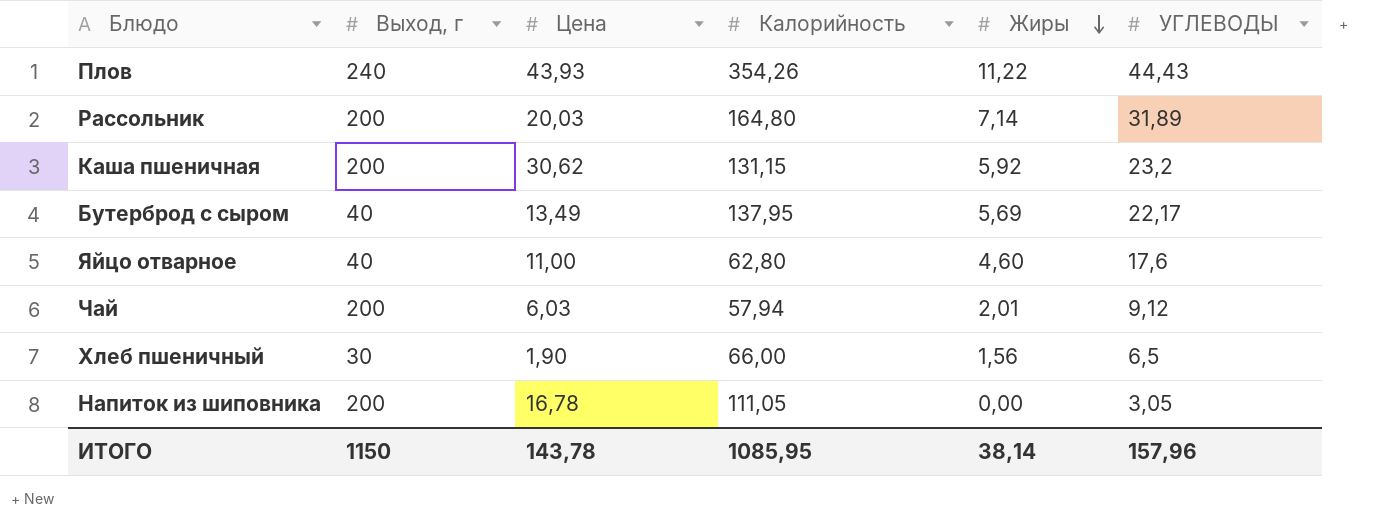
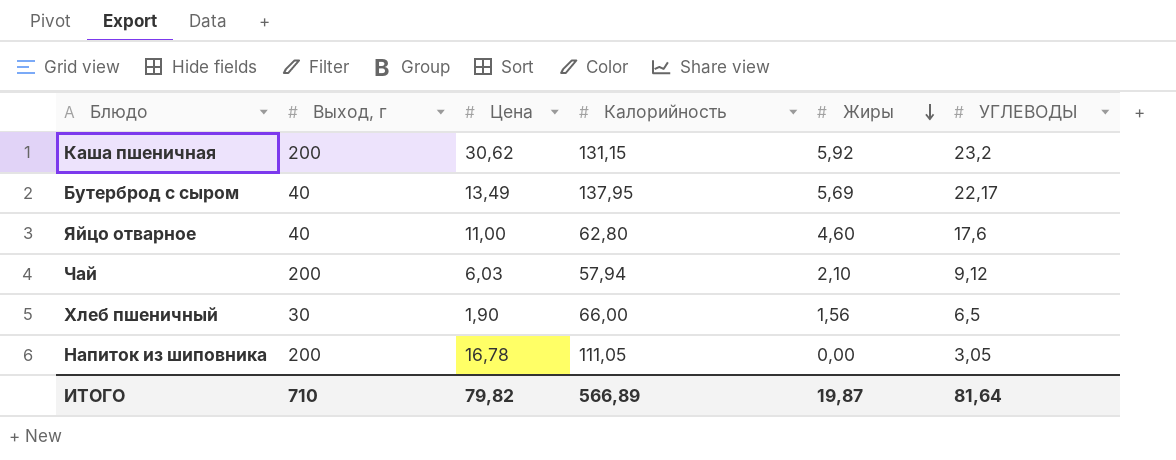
row Плов: 240 | 43,93 | 354,26 | 11,22 | 44,43 -> none
row Рассольник: 200 | 20,03 | 164,80 | 7,14 | 31,89 -> none
Чай | Жиры: 2,01 -> 2,10
ИТОГО | Выход, г: 1150 -> 710
ИТОГО | Цена: 143,78 -> 79,82
ИТОГО | Калорийность: 1085,95 -> 566,89
ИТОГО | Жиры: 38,14 -> 19,87
ИТОГО | УГЛЕВОДЫ: 157,96 -> 81,64

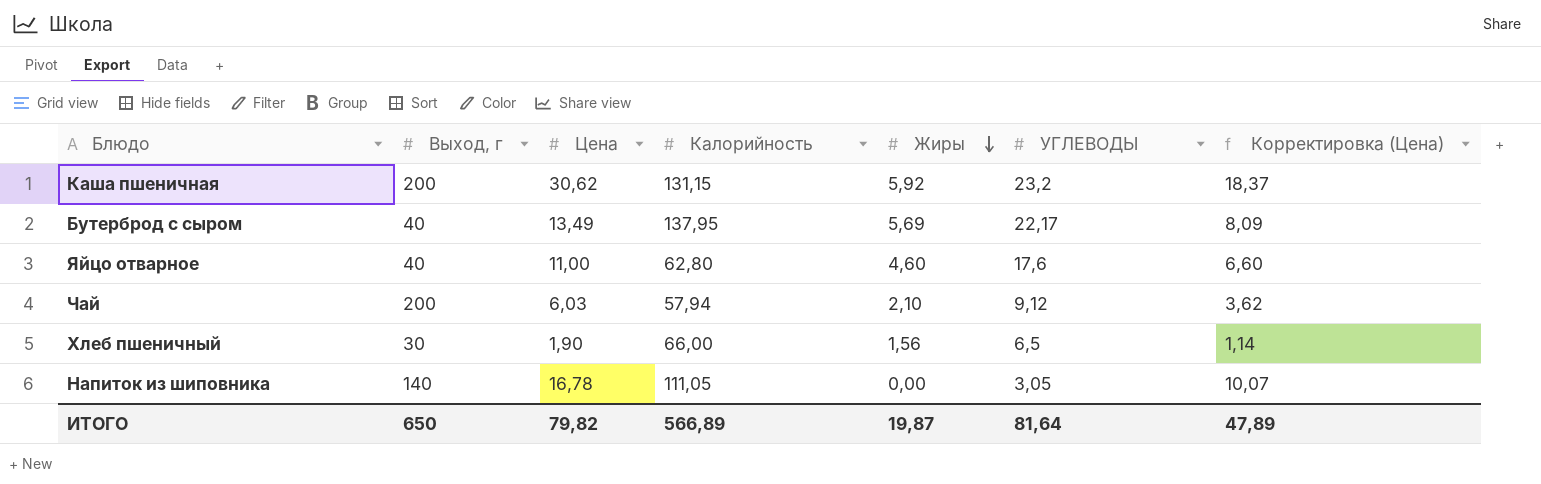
column Корректировка (Цена) | formula: none -> [Цена] * 0,6
Напиток из шиповника | Выход, г: 200 -> 140
ИТОГО | Выход, г: 710 -> 650

